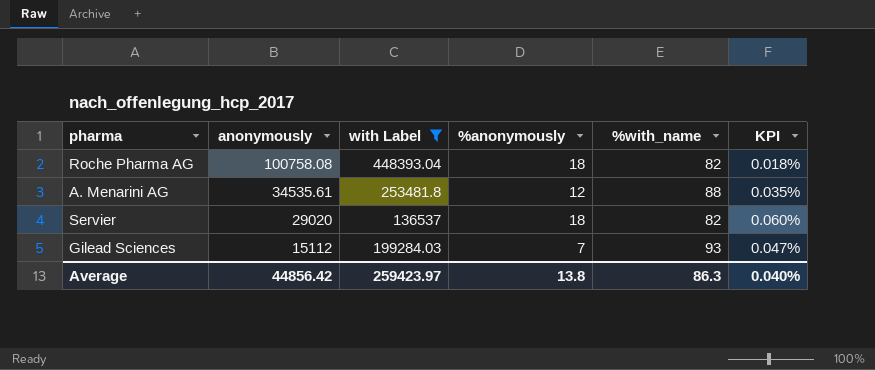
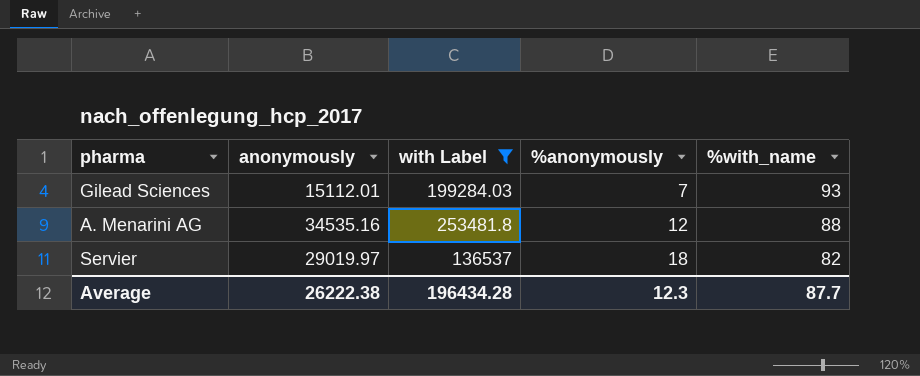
row order: anonymously descending -> %anonymously ascending
column KPI | formula: [%with_name] / [with Label] -> none
row Roche Pharma AG: 100758.08 | 448393.04 | 18 | 82 | 0.018% -> none
Gilead Sciences | anonymously: 15112 -> 15112.01
A. Menarini AG | anonymously: 34535.61 -> 34535.16
Servier | anonymously: 29020 -> 29019.97
Average | anonymously: 44856.42 -> 26222.38
Average | with Label: 259423.97 -> 196434.28
Average | %anonymously: 13.8 -> 12.3
Average | %with_name: 86.3 -> 87.7

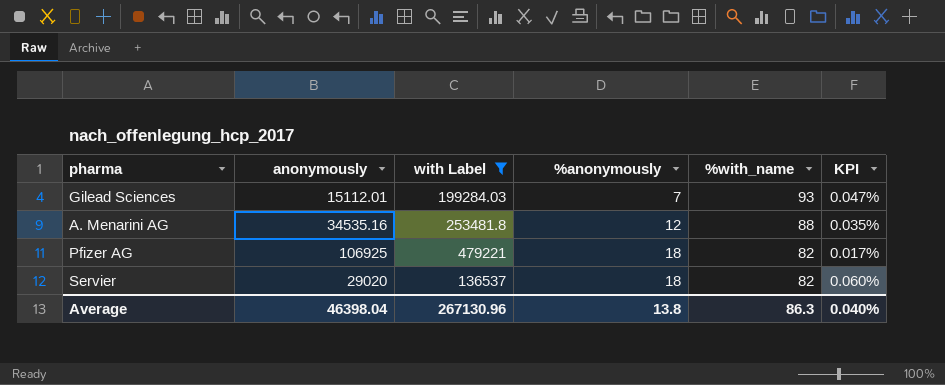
column KPI | formula: none -> [%with_name] / [with Label]
row Pfizer AG: none -> 106925 | 479221 | 18 | 82 | 0.017%
Servier | anonymously: 29019.97 -> 29020
Average | anonymously: 26222.38 -> 46398.04
Average | with Label: 196434.28 -> 267130.96
Average | %anonymously: 12.3 -> 13.8
Average | %with_name: 87.7 -> 86.3

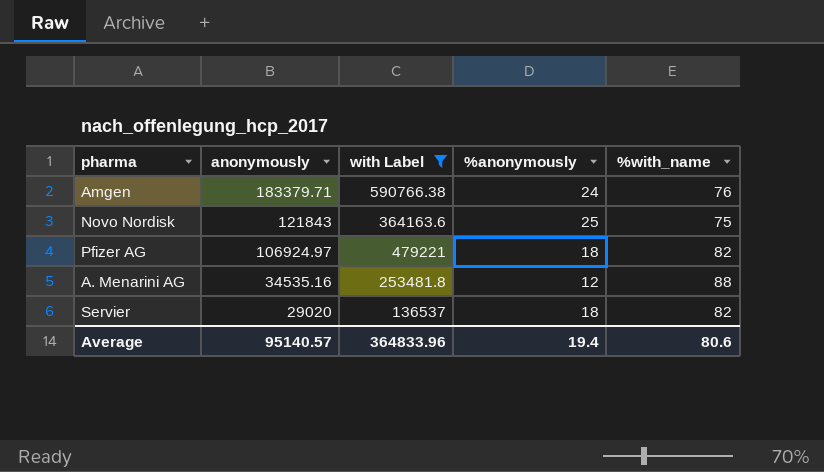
row order: %anonymously ascending -> anonymously descending
column KPI | formula: [%with_name] / [with Label] -> none
row Gilead Sciences: 15112.01 | 199284.03 | 7 | 93 | 0.047% -> none
row Amgen: none -> 183379.71 | 590766.38 | 24 | 76
row Novo Nordisk: none -> 121843 | 364163.6 | 25 | 75
Pfizer AG | anonymously: 106925 -> 106924.97
Average | anonymously: 46398.04 -> 95140.57
Average | with Label: 267130.96 -> 364833.96
Average | %anonymously: 13.8 -> 19.4
Average | %with_name: 86.3 -> 80.6

